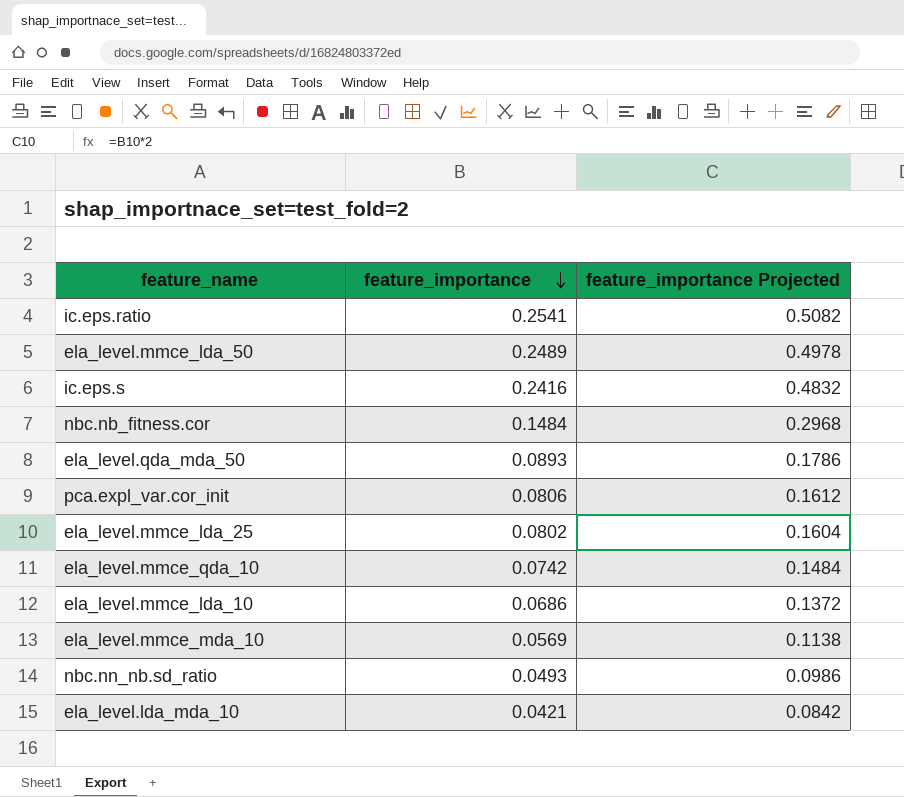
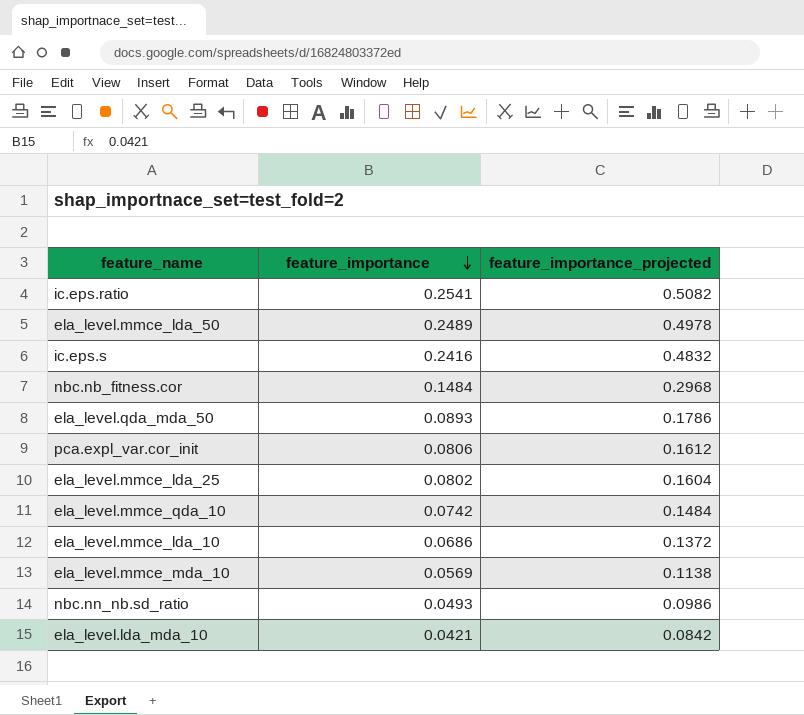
column name: feature_importance Projected -> feature_importance_projected

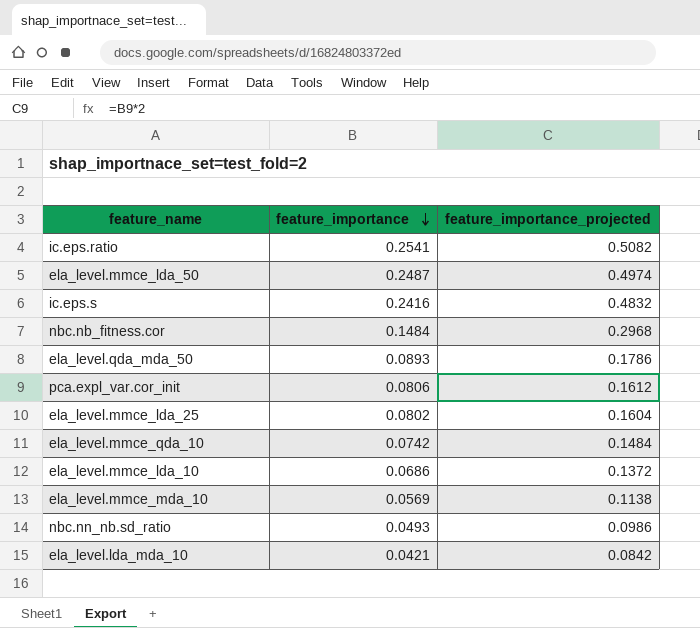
ela_level.mmce_lda_50 | feature_importance: 0.2489 -> 0.2487
ela_level.mmce_lda_50 | feature_importance_projected: 0.4978 -> 0.4974

